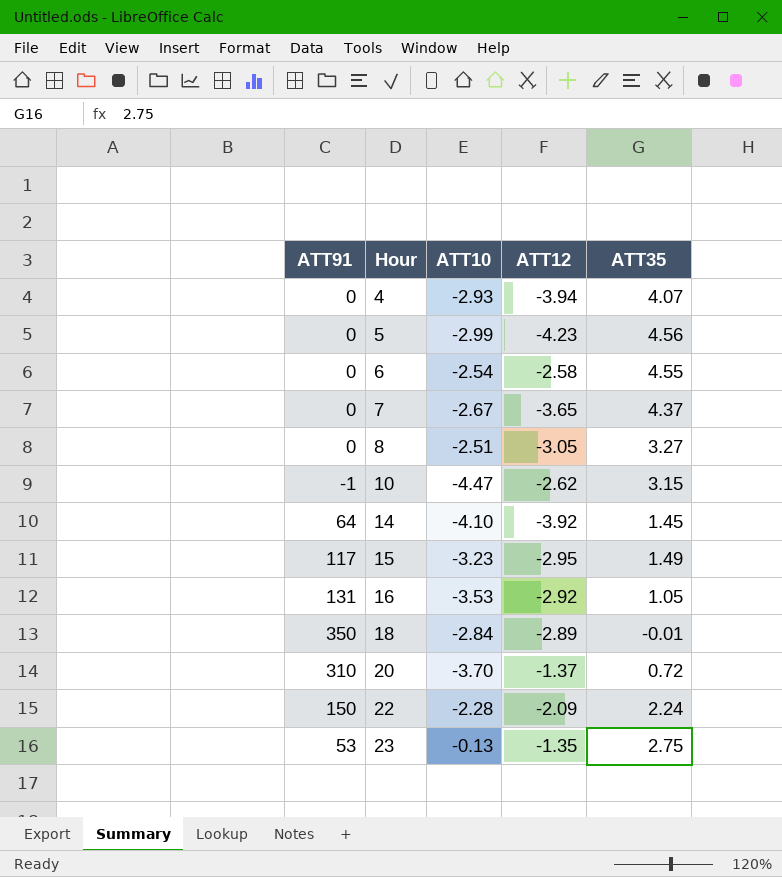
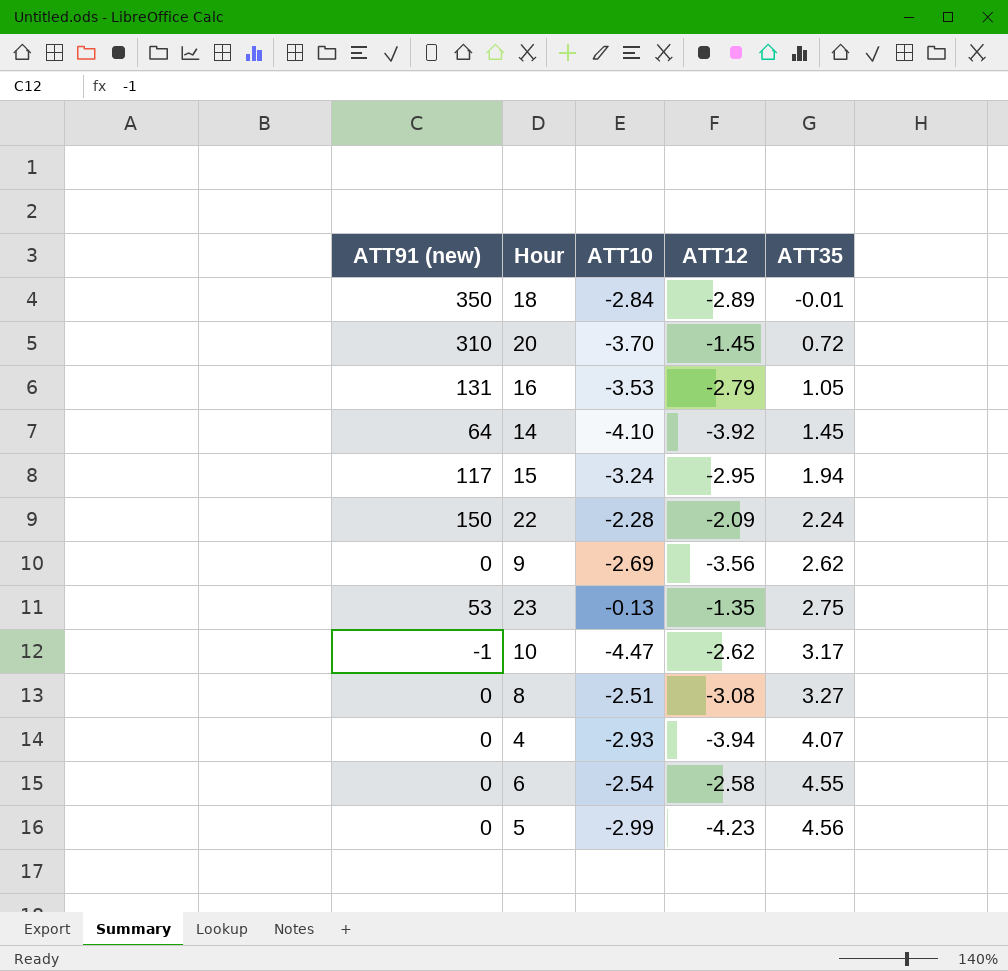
row order: Hour ascending -> ATT35 ascending
column name: ATT91 -> ATT91 (new)
row 7: 0 | -2.67 | -3.65 | 4.37 -> none
20 | ATT12: -1.37 -> -1.45
16 | ATT12: -2.92 -> -2.79
15 | ATT10: -3.23 -> -3.24
15 | ATT35: 1.49 -> 1.94
row 9: none -> 0 | -2.69 | -3.56 | 2.62
10 | ATT35: 3.15 -> 3.17
8 | ATT12: -3.05 -> -3.08

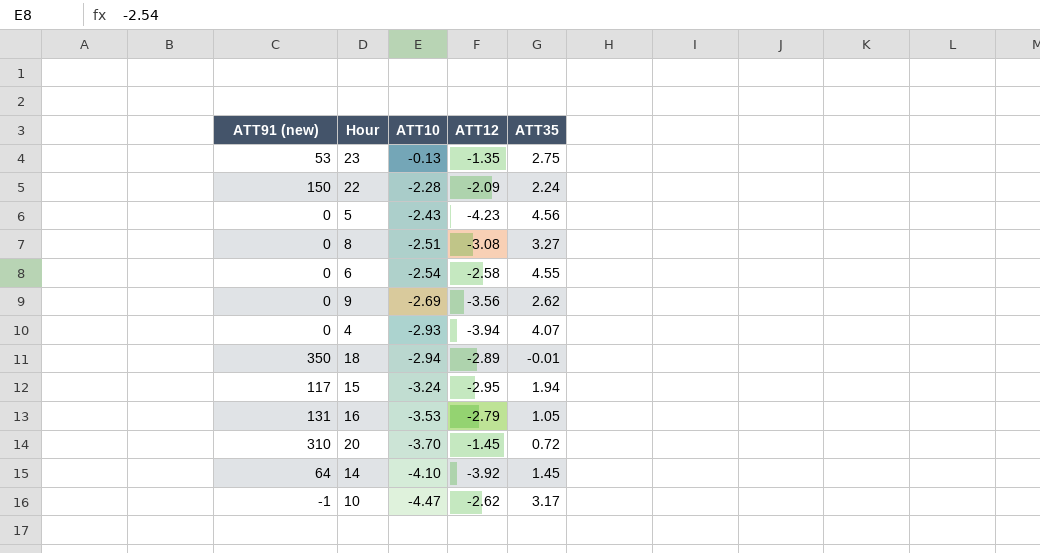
row order: ATT35 ascending -> ATT10 descending
5 | ATT10: -2.99 -> -2.43
18 | ATT10: -2.84 -> -2.94

